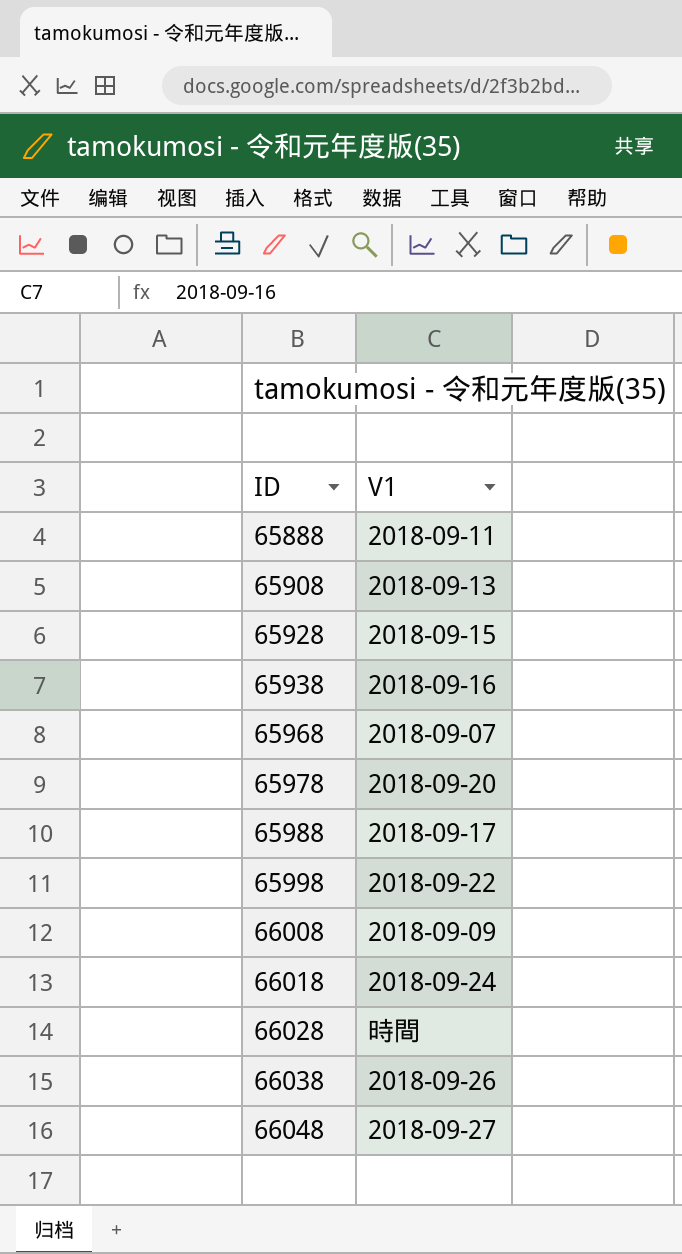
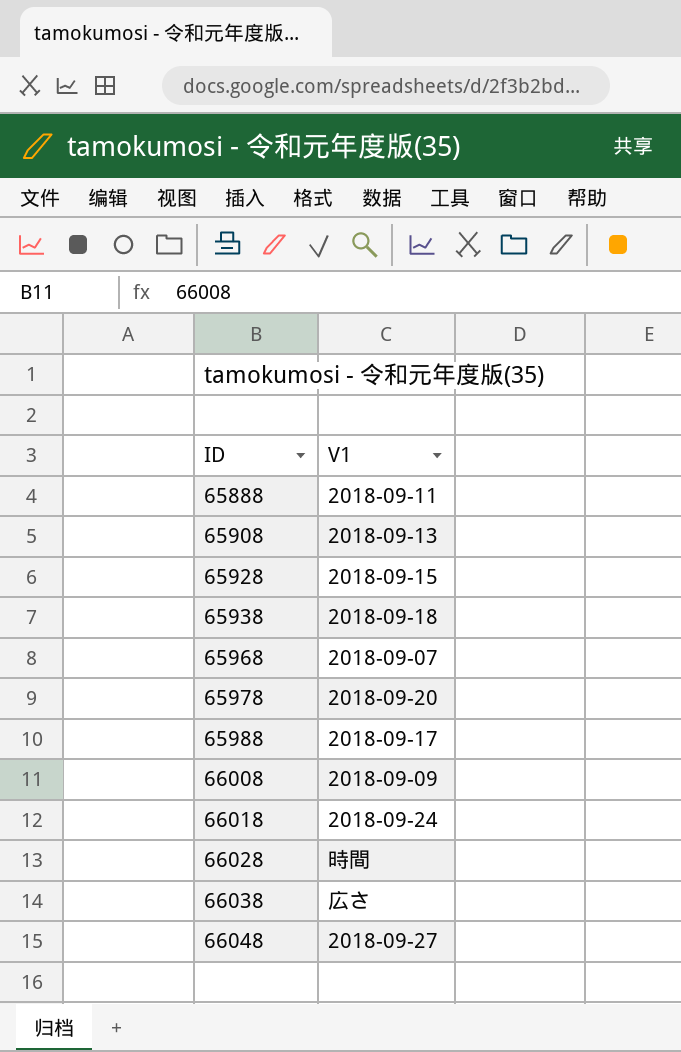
row 65998: 2018-09-22 -> none
65938 | V1: 2018-09-16 -> 2018-09-18
66038 | V1: 2018-09-26 -> 広さ

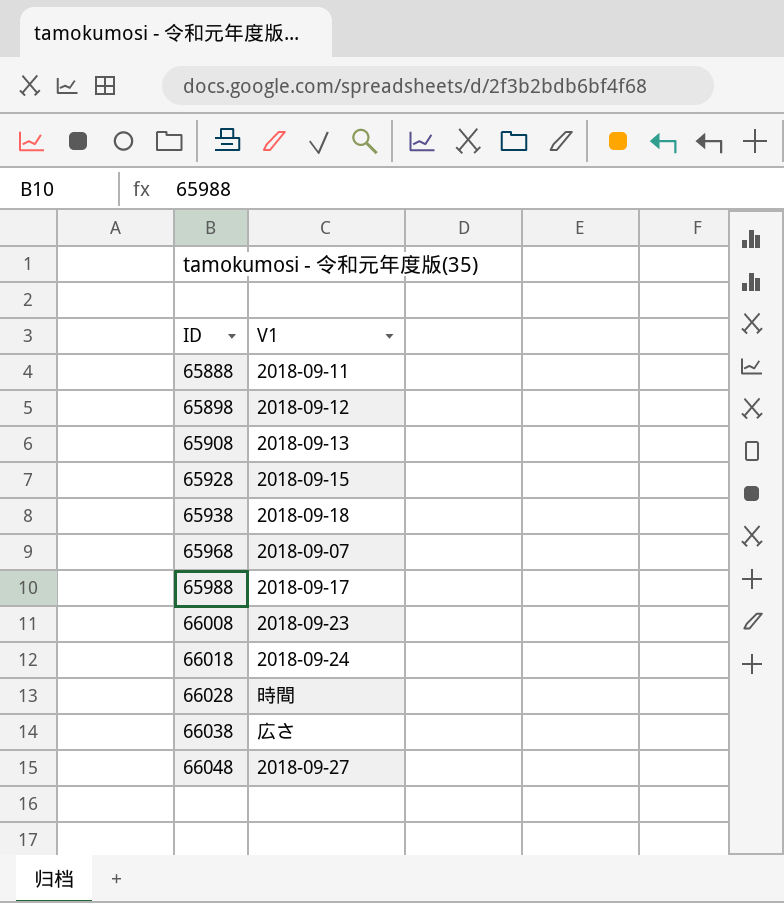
row 65978: 2018-09-20 -> none
row 65898: none -> 2018-09-12
66008 | V1: 2018-09-09 -> 2018-09-23

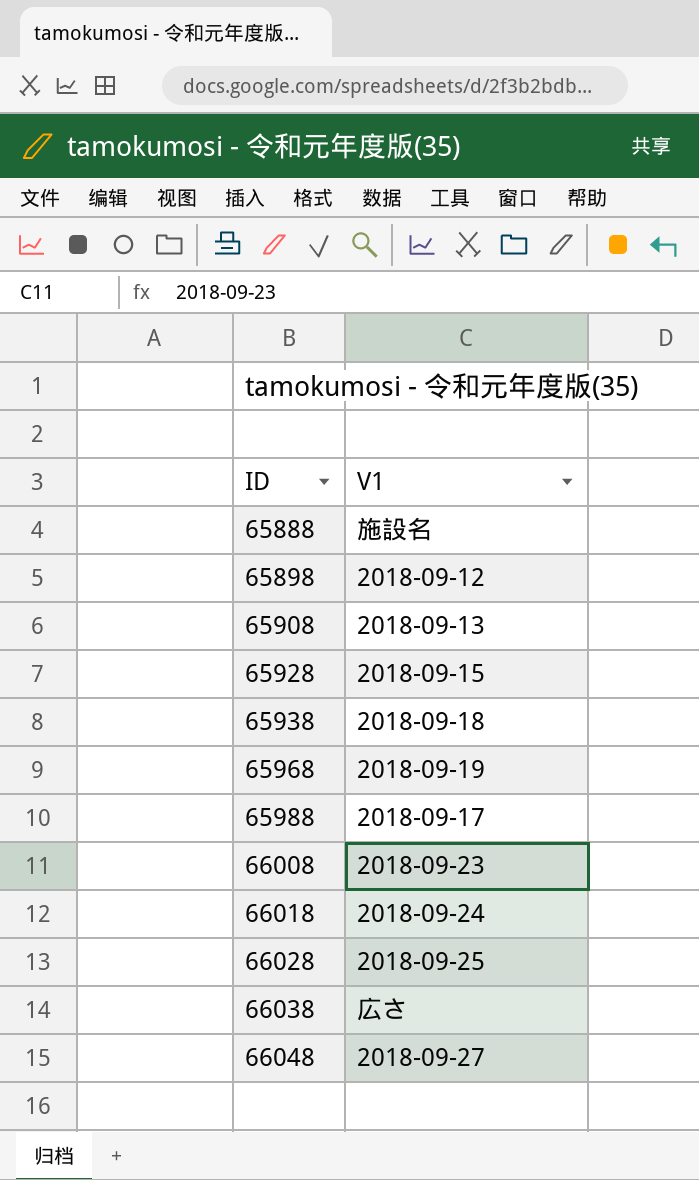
65888 | V1: 2018-09-11 -> 施設名
65968 | V1: 2018-09-07 -> 2018-09-19
66028 | V1: 時間 -> 2018-09-25

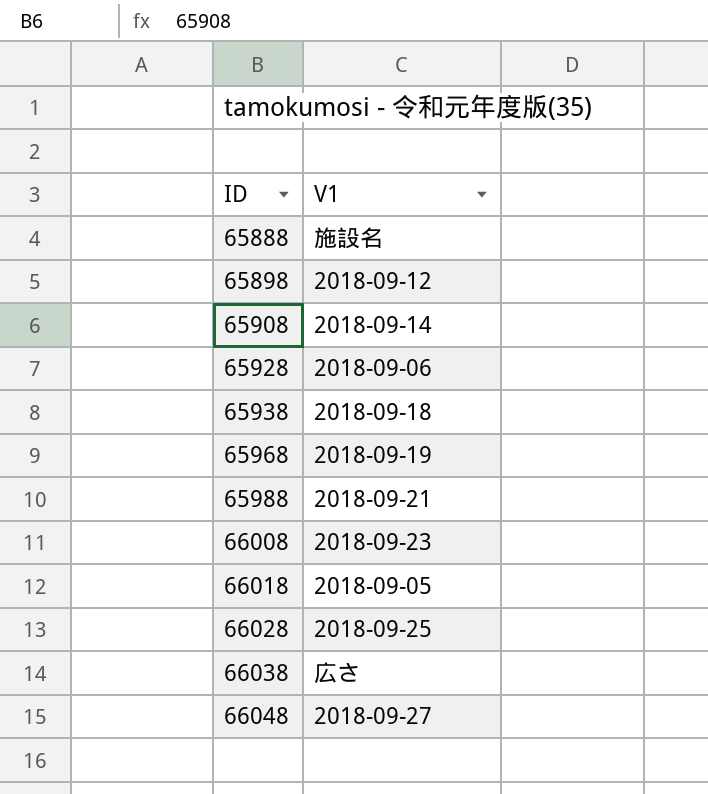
65908 | V1: 2018-09-13 -> 2018-09-14
65928 | V1: 2018-09-15 -> 2018-09-06
65988 | V1: 2018-09-17 -> 2018-09-21
66018 | V1: 2018-09-24 -> 2018-09-05

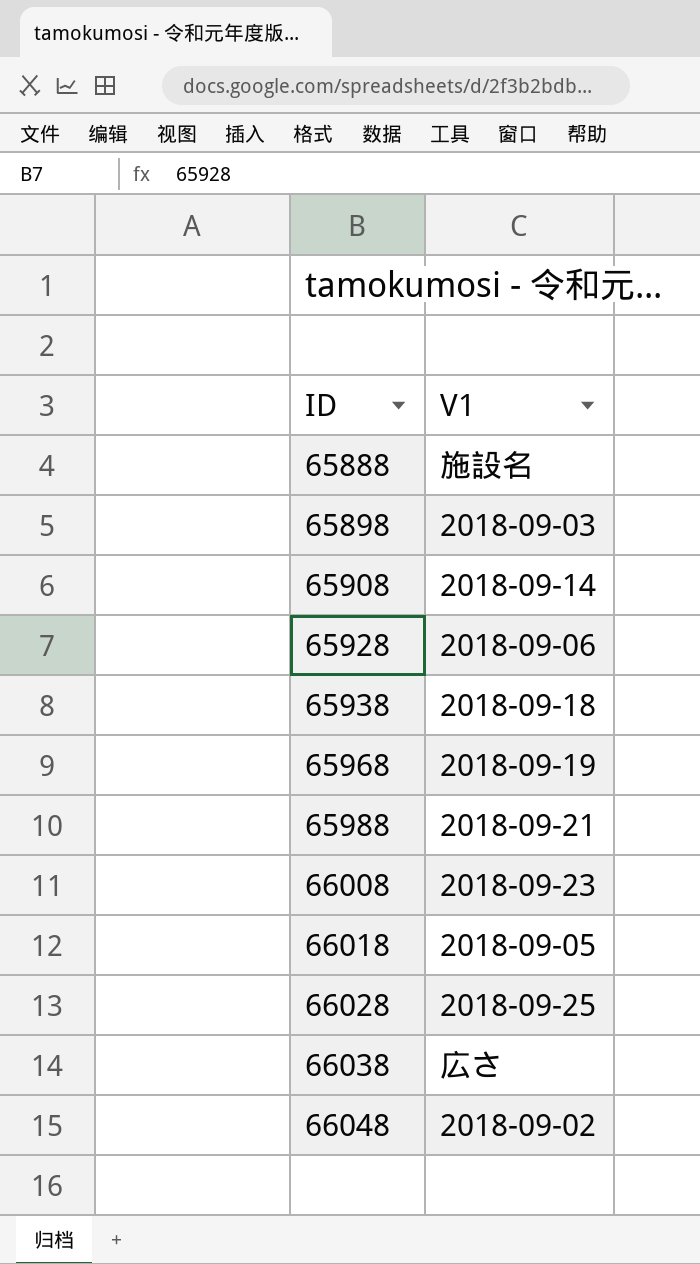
65898 | V1: 2018-09-12 -> 2018-09-03
66048 | V1: 2018-09-27 -> 2018-09-02

